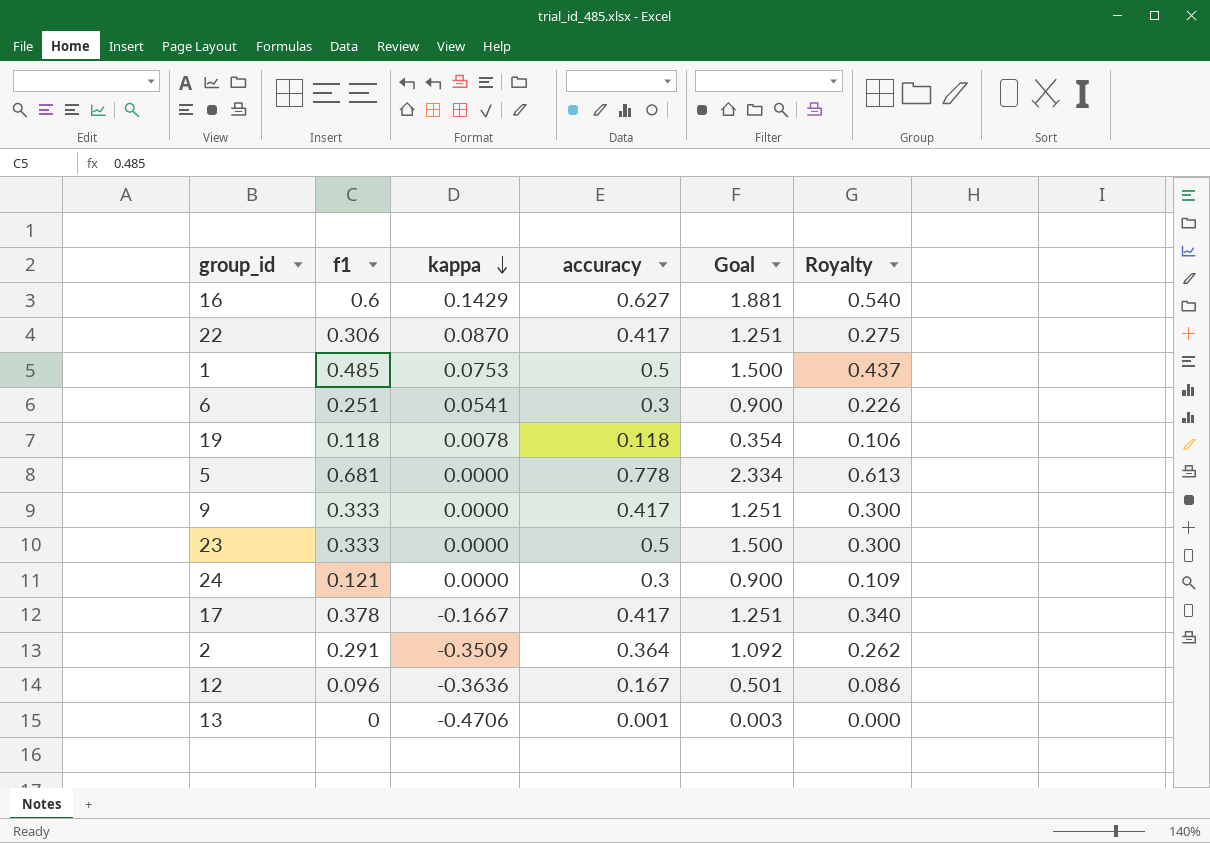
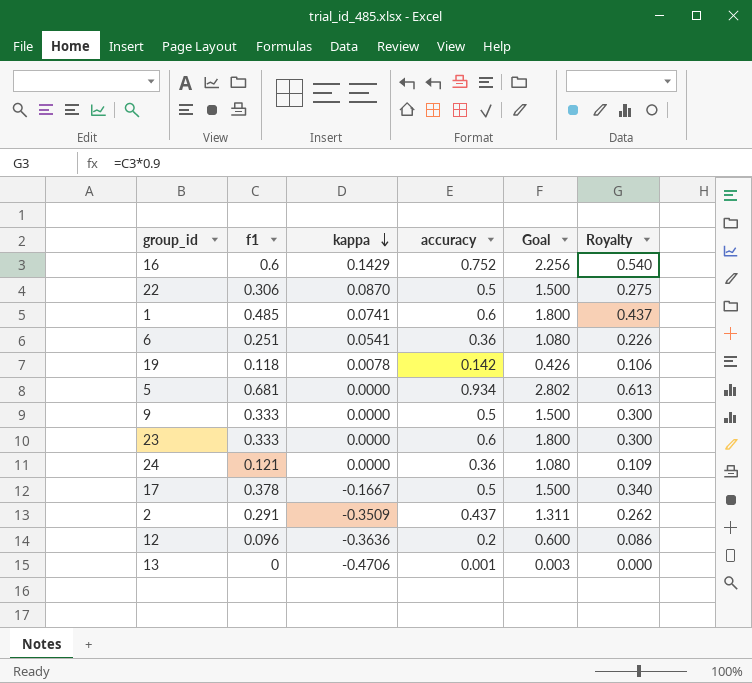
16 | accuracy: 0.627 -> 0.752
16 | Goal: 1.881 -> 2.256
22 | accuracy: 0.417 -> 0.5
22 | Goal: 1.251 -> 1.500
1 | kappa: 0.0753 -> 0.0741
1 | accuracy: 0.5 -> 0.6
1 | Goal: 1.500 -> 1.800
6 | accuracy: 0.3 -> 0.36
6 | Goal: 0.900 -> 1.080
19 | accuracy: 0.118 -> 0.142
19 | Goal: 0.354 -> 0.426
5 | accuracy: 0.778 -> 0.934
5 | Goal: 2.334 -> 2.802
9 | accuracy: 0.417 -> 0.5
9 | Goal: 1.251 -> 1.500
23 | accuracy: 0.5 -> 0.6
23 | Goal: 1.500 -> 1.800
24 | accuracy: 0.3 -> 0.36
24 | Goal: 0.900 -> 1.080
17 | accuracy: 0.417 -> 0.5
17 | Goal: 1.251 -> 1.500
2 | accuracy: 0.364 -> 0.437
2 | Goal: 1.092 -> 1.311
12 | accuracy: 0.167 -> 0.2
12 | Goal: 0.501 -> 0.600

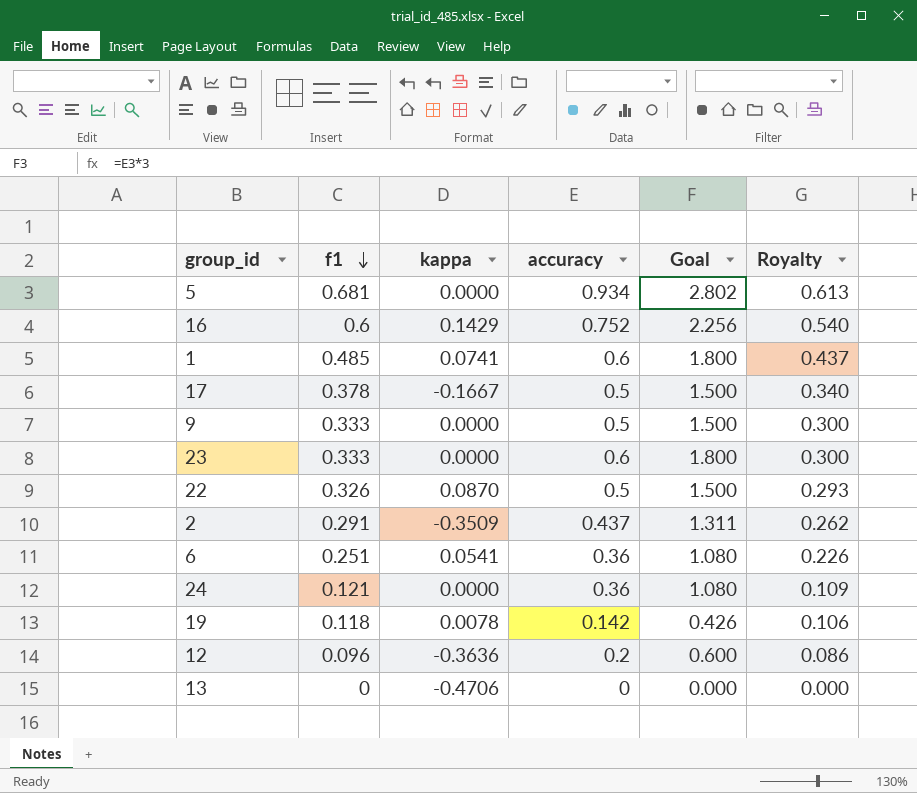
row order: kappa descending -> f1 descending
22 | f1: 0.306 -> 0.326
22 | Royalty: 0.275 -> 0.293
13 | accuracy: 0.001 -> 0
13 | Goal: 0.003 -> 0.000

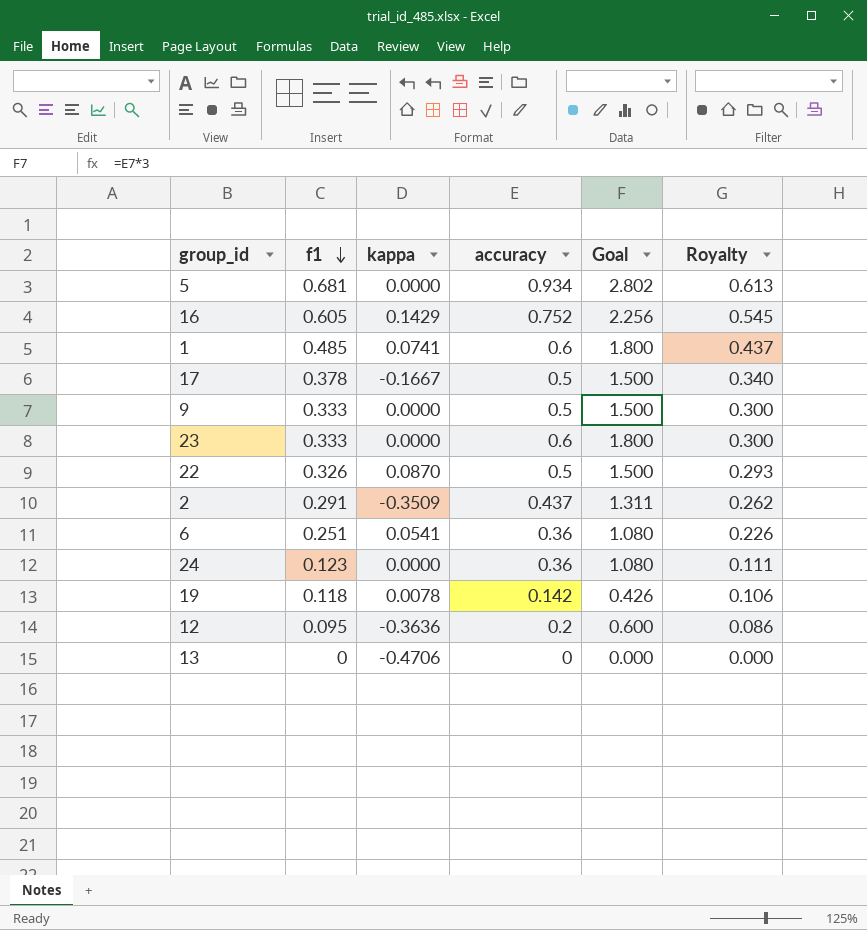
16 | f1: 0.6 -> 0.605
16 | Royalty: 0.540 -> 0.545
24 | f1: 0.121 -> 0.123
24 | Royalty: 0.109 -> 0.111
12 | f1: 0.096 -> 0.095

